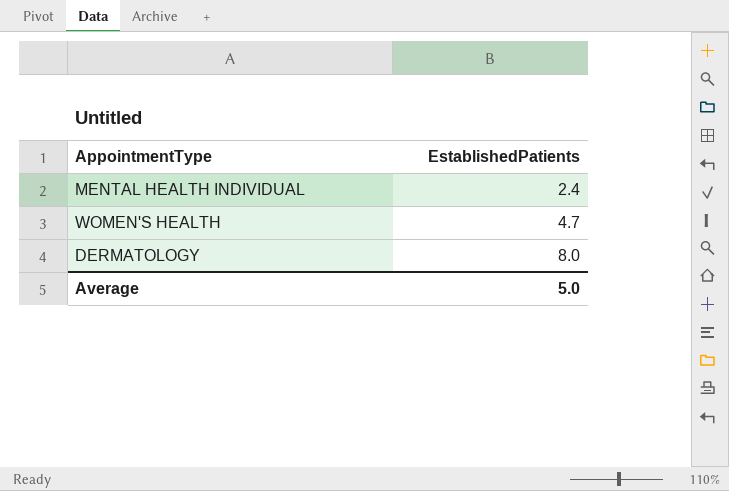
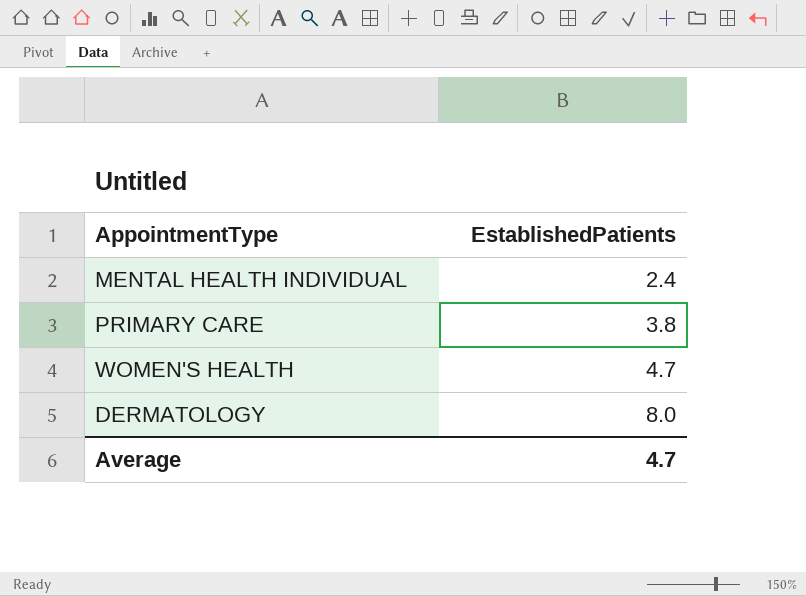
row PRIMARY CARE: none -> 3.8
Average | EstablishedPatients: 5.0 -> 4.7

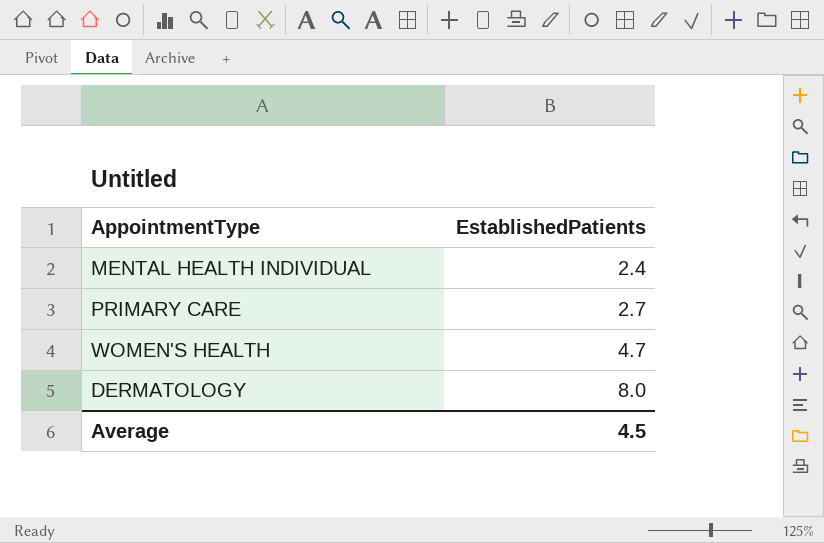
PRIMARY CARE | EstablishedPatients: 3.8 -> 2.7
Average | EstablishedPatients: 4.7 -> 4.5

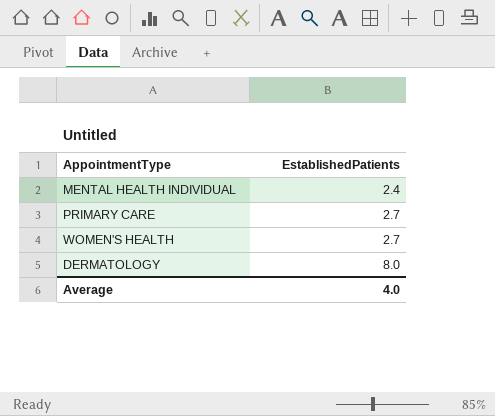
WOMEN'S HEALTH | EstablishedPatients: 4.7 -> 2.7
Average | EstablishedPatients: 4.5 -> 4.0

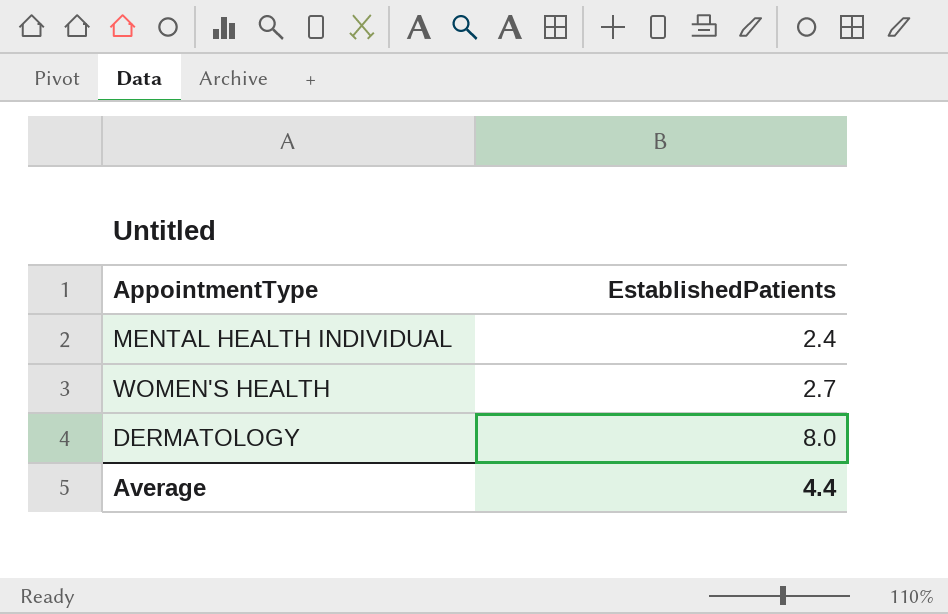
row PRIMARY CARE: 2.7 -> none
Average | EstablishedPatients: 4.0 -> 4.4

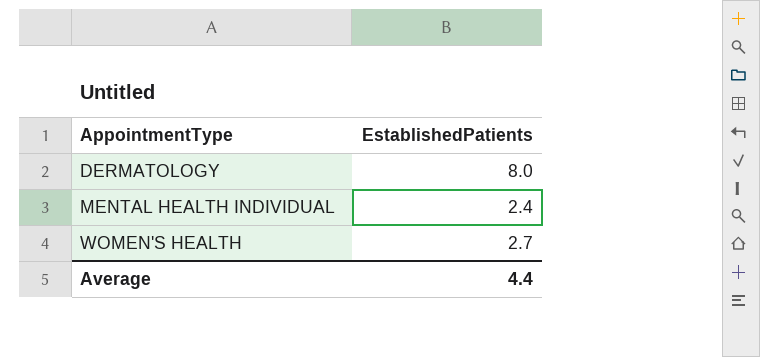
row order: EstablishedPatients ascending -> AppointmentType ascending

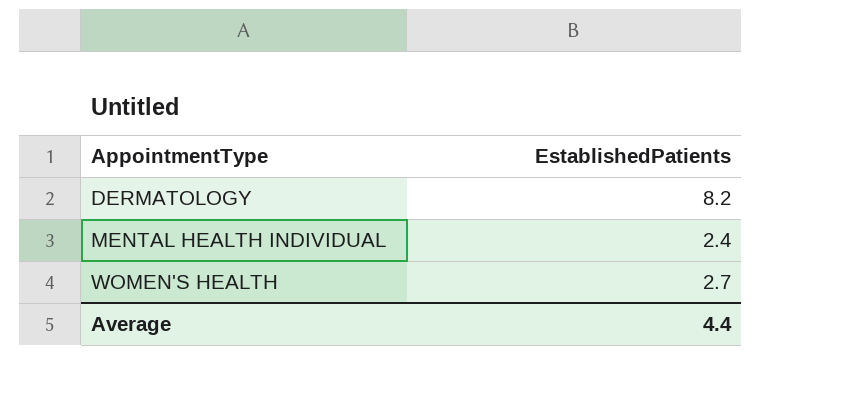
DERMATOLOGY | EstablishedPatients: 8.0 -> 8.2

